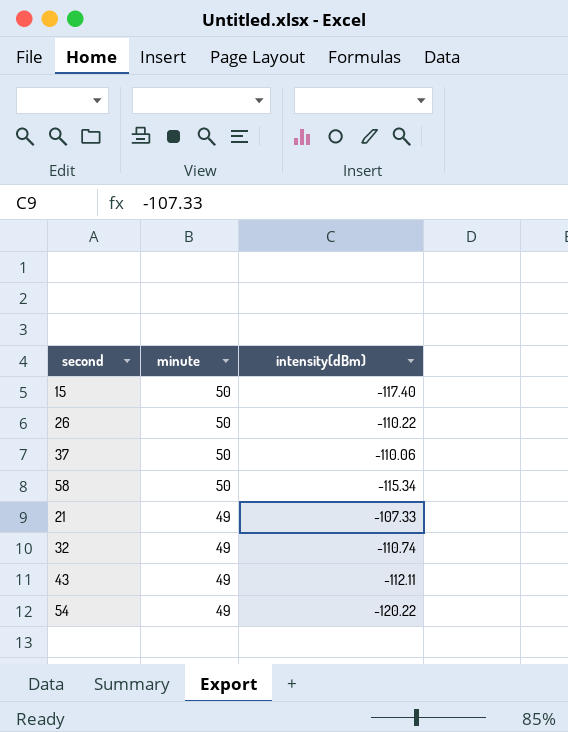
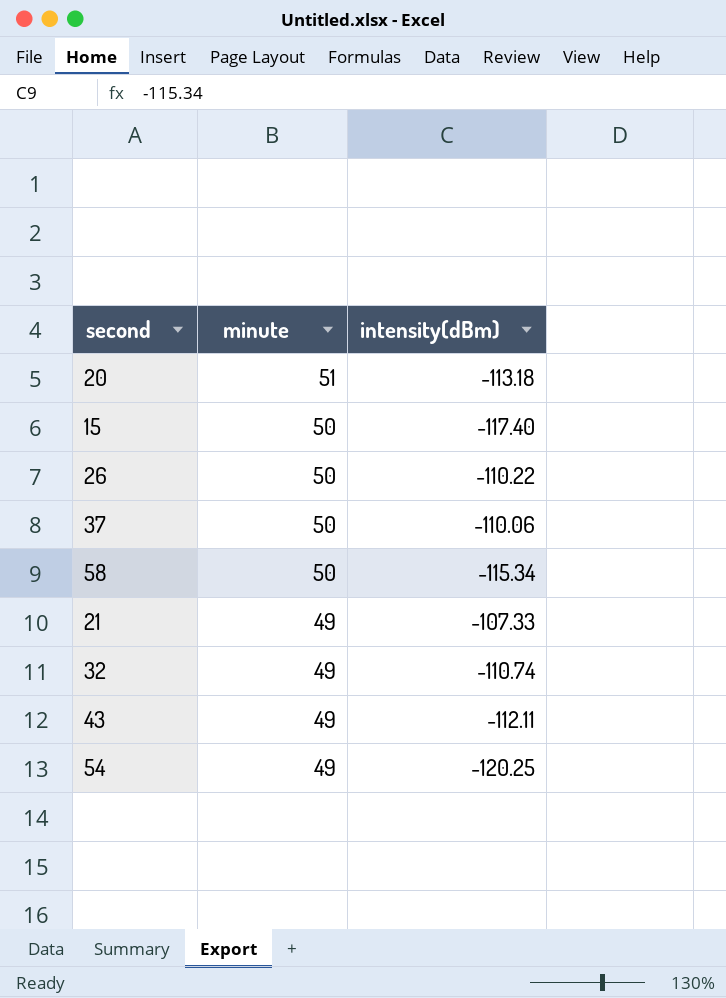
row 20: none -> 51 | -113.18
54 | intensity(dBm): -120.22 -> -120.25

